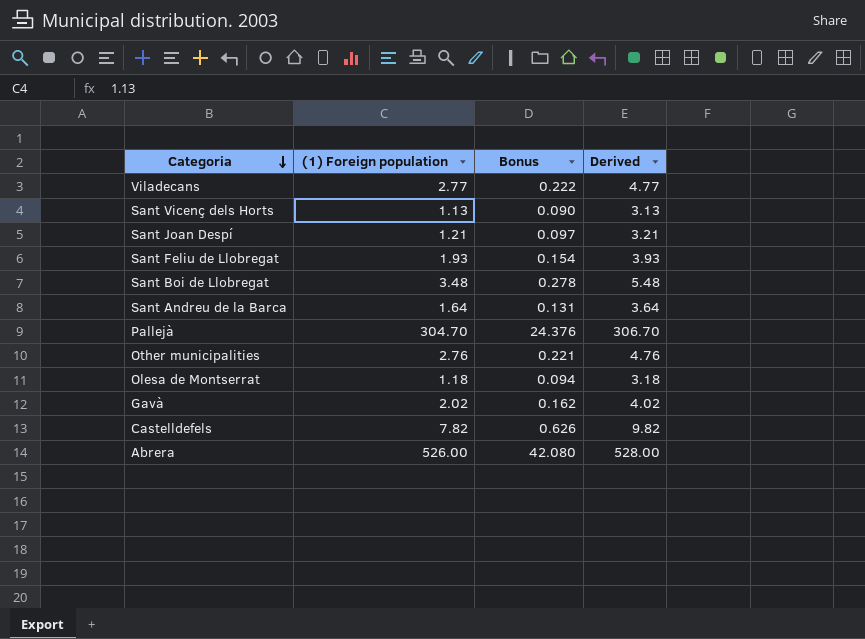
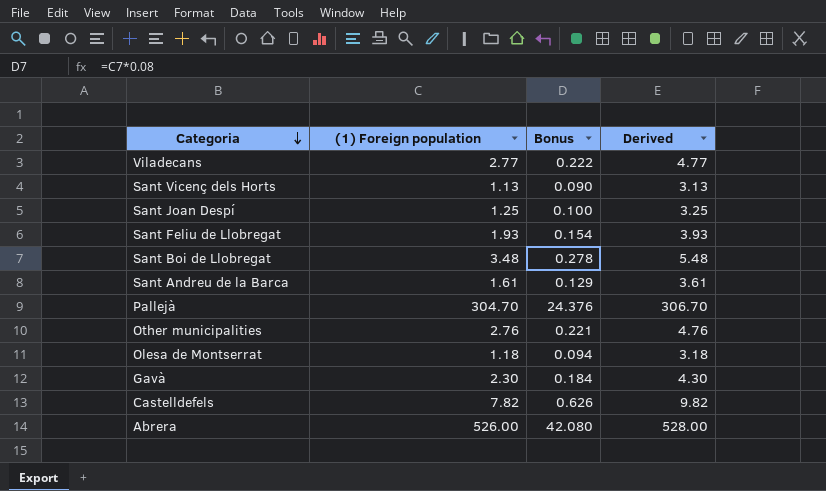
Sant Joan Despí | (1) Foreign population: 1.21 -> 1.25
Sant Joan Despí | Bonus: 0.097 -> 0.100
Sant Joan Despí | Derived: 3.21 -> 3.25
Sant Andreu de la Barca | (1) Foreign population: 1.64 -> 1.61
Sant Andreu de la Barca | Bonus: 0.131 -> 0.129
Sant Andreu de la Barca | Derived: 3.64 -> 3.61
Gavà | (1) Foreign population: 2.02 -> 2.30
Gavà | Bonus: 0.162 -> 0.184
Gavà | Derived: 4.02 -> 4.30

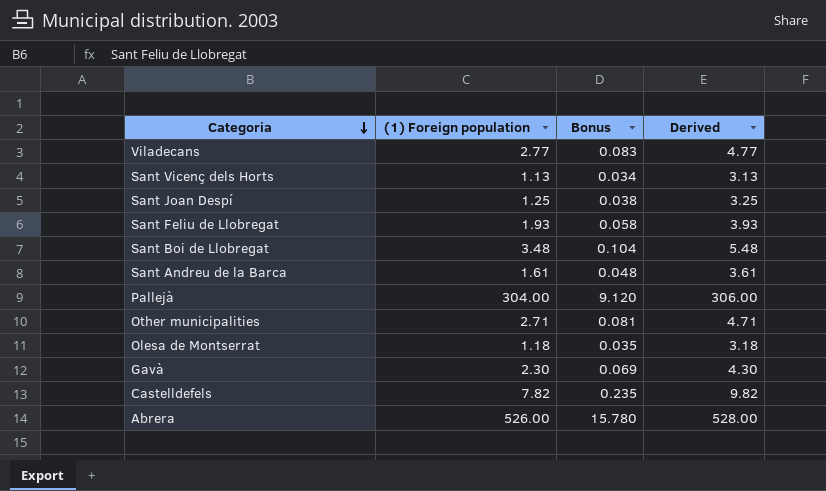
column Bonus | formula: [(1) Foreign population] * 0.08 -> [(1) Foreign population] * 0.03
Pallejà | (1) Foreign population: 304.70 -> 304.00
Pallejà | Derived: 306.70 -> 306.00
Other municipalities | (1) Foreign population: 2.76 -> 2.71
Other municipalities | Derived: 4.76 -> 4.71

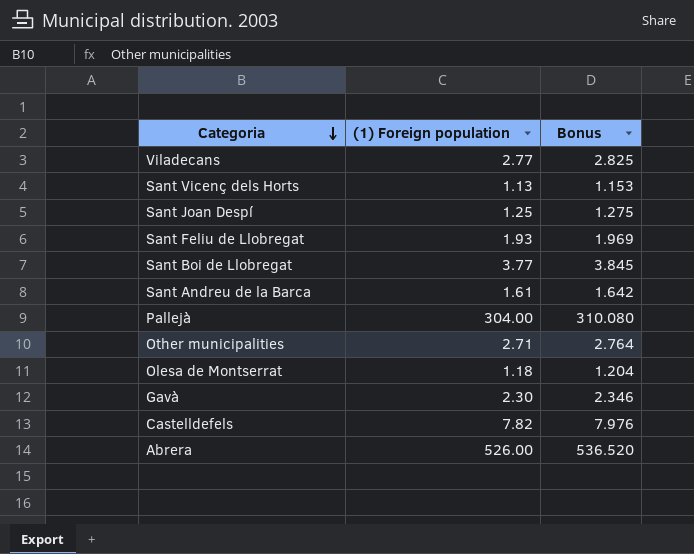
column Derived | formula: [(1) Foreign population] + 2 -> none
column Bonus | formula: [(1) Foreign population] * 0.03 -> [(1) Foreign population] * 1.02
Sant Boi de Llobregat | (1) Foreign population: 3.48 -> 3.77

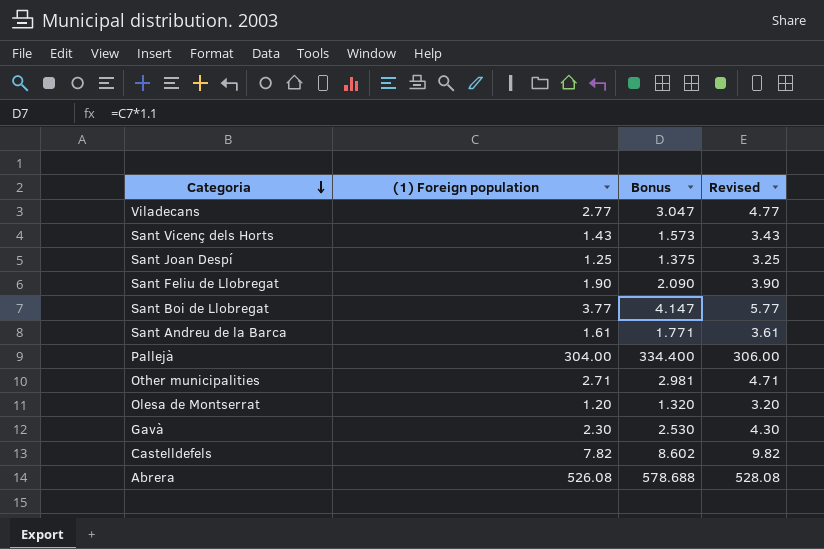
column Bonus | formula: [(1) Foreign population] * 1.02 -> [(1) Foreign population] * 1.1
column Revised | formula: none -> [(1) Foreign population] + 2
Sant Vicenç dels Horts | (1) Foreign population: 1.13 -> 1.43
Sant Feliu de Llobregat | (1) Foreign population: 1.93 -> 1.90
Olesa de Montserrat | (1) Foreign population: 1.18 -> 1.20
Abrera | (1) Foreign population: 526.00 -> 526.08

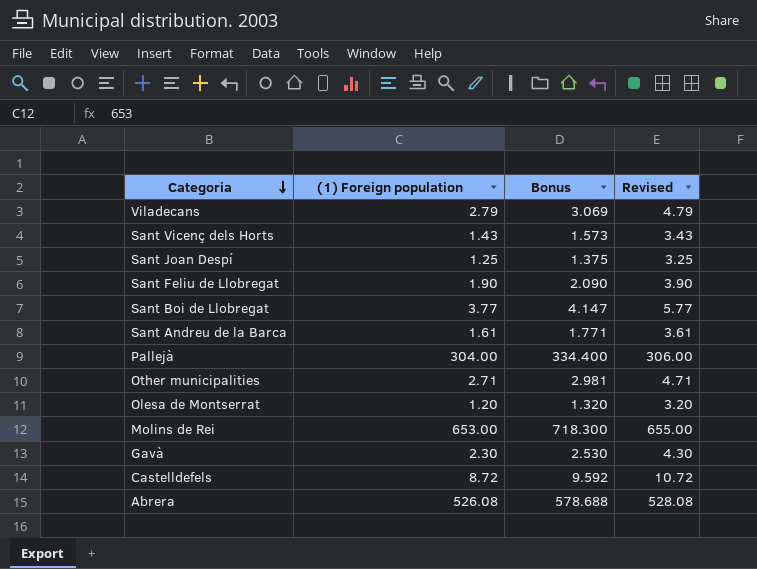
Viladecans | (1) Foreign population: 2.77 -> 2.79
Viladecans | Bonus: 3.047 -> 3.069
Viladecans | Revised: 4.77 -> 4.79
row Molins de Rei: none -> 653.00 | 718.300 | 655.00
Castelldefels | (1) Foreign population: 7.82 -> 8.72
Castelldefels | Bonus: 8.602 -> 9.592
Castelldefels | Revised: 9.82 -> 10.72

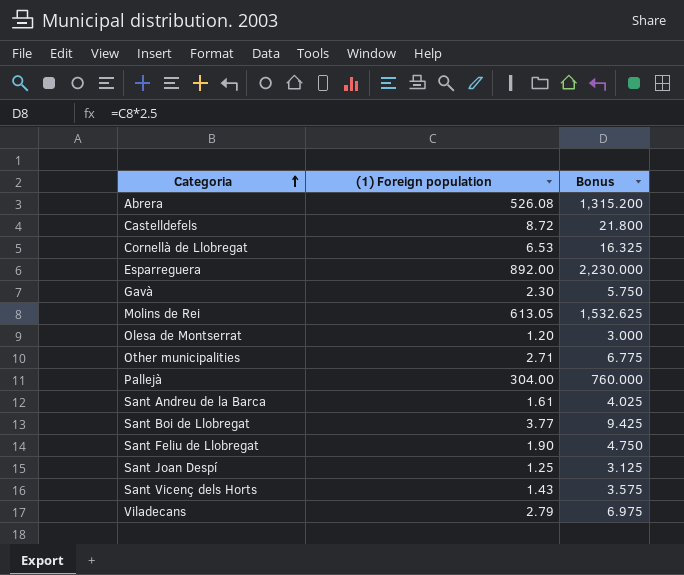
row order: Categoria descending -> Categoria ascending
column Revised | formula: [(1) Foreign population] + 2 -> none
column Bonus | formula: [(1) Foreign population] * 1.1 -> [(1) Foreign population] * 2.5
row Cornellà de Llobregat: none -> 6.53 | 16.325
row Esparreguera: none -> 892.00 | 2,230.000
Molins de Rei | (1) Foreign population: 653.00 -> 613.05

